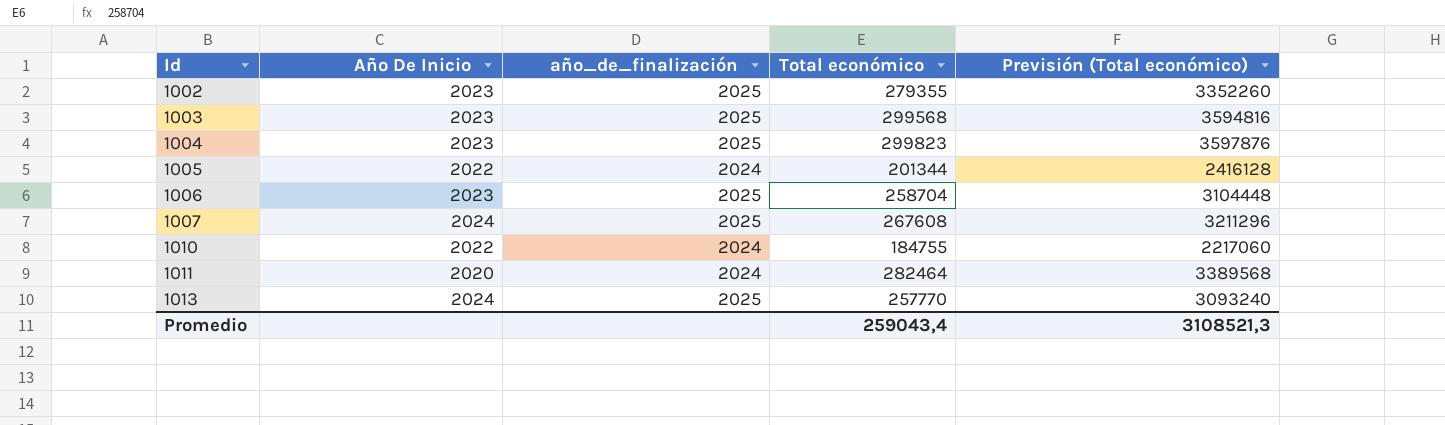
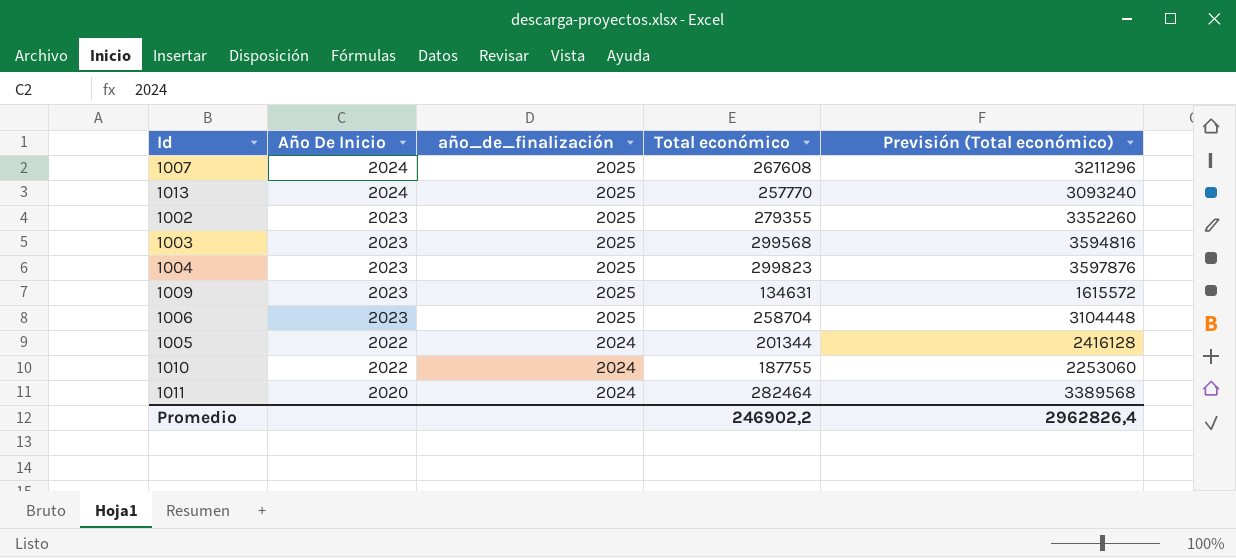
row order: Id ascending -> Año De Inicio descending
row 1009: none -> 2023 | 2025 | 134631 | 1615572
1010 | Total económico: 184755 -> 187755
1010 | Previsión (Total económico): 2217060 -> 2253060
Promedio | Total económico: 259043,4 -> 246902,2
Promedio | Previsión (Total económico): 3108521,3 -> 2962826,4

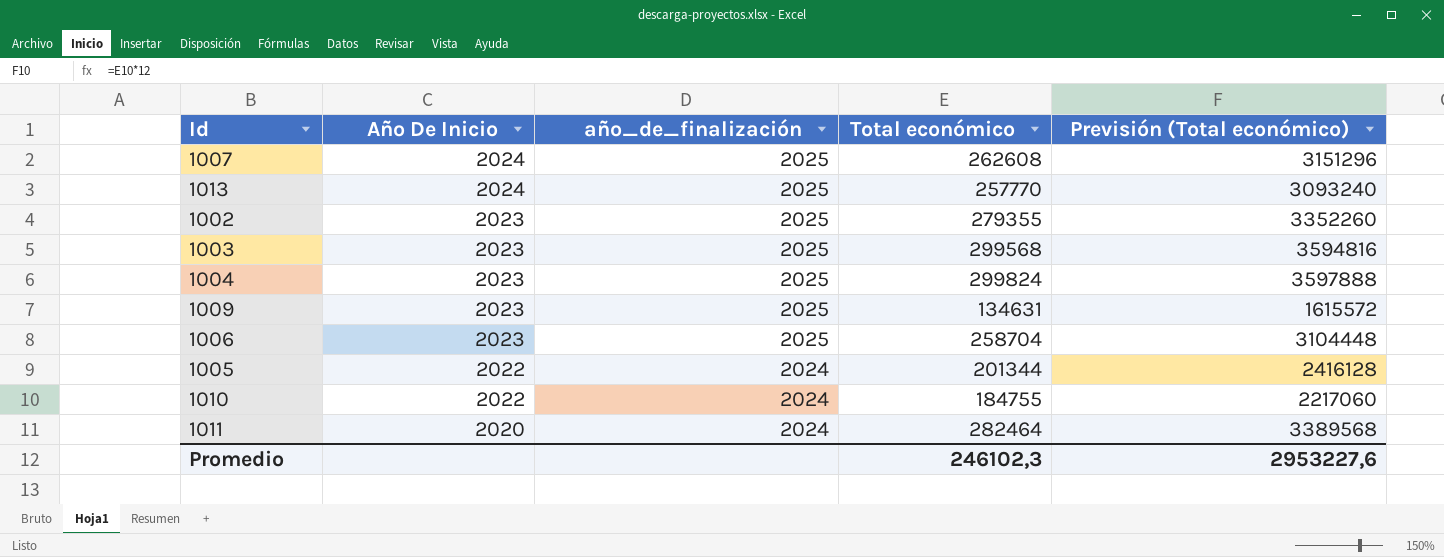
1007 | Total económico: 267608 -> 262608
1007 | Previsión (Total económico): 3211296 -> 3151296
1004 | Total económico: 299823 -> 299824
1004 | Previsión (Total económico): 3597876 -> 3597888
1010 | Total económico: 187755 -> 184755
1010 | Previsión (Total económico): 2253060 -> 2217060
Promedio | Total económico: 246902,2 -> 246102,3
Promedio | Previsión (Total económico): 2962826,4 -> 2953227,6

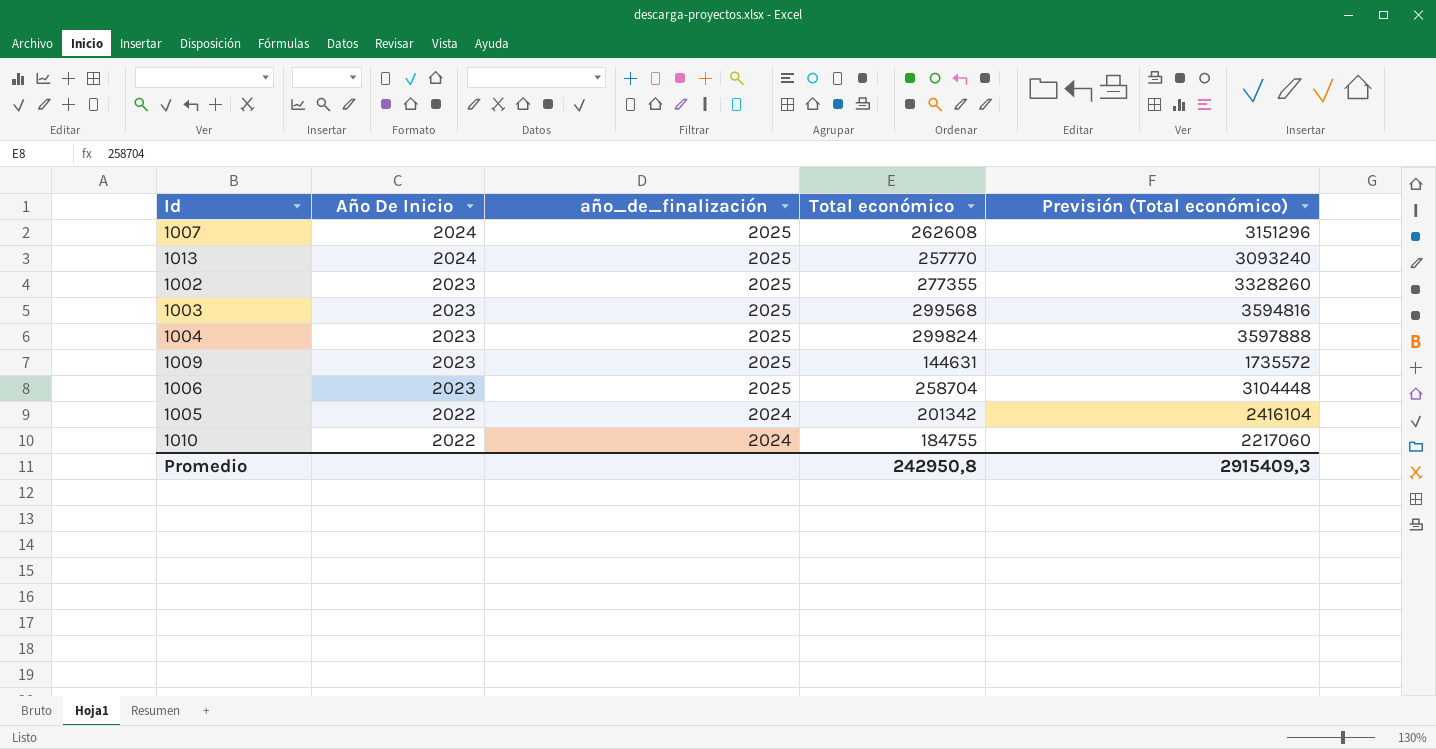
row 1011: 2020 | 2024 | 282464 | 3389568 -> none
1002 | Total económico: 279355 -> 277355
1002 | Previsión (Total económico): 3352260 -> 3328260
1009 | Total económico: 134631 -> 144631
1009 | Previsión (Total económico): 1615572 -> 1735572
1005 | Total económico: 201344 -> 201342
1005 | Previsión (Total económico): 2416128 -> 2416104
Promedio | Total económico: 246102,3 -> 242950,8
Promedio | Previsión (Total económico): 2953227,6 -> 2915409,3

